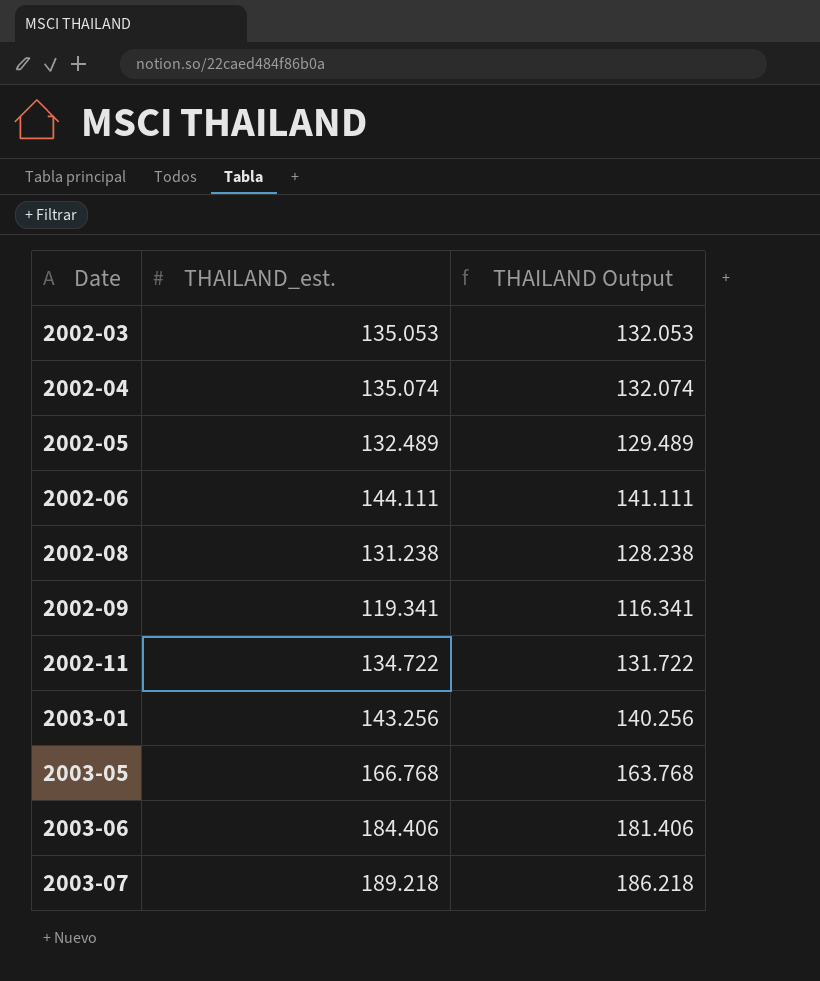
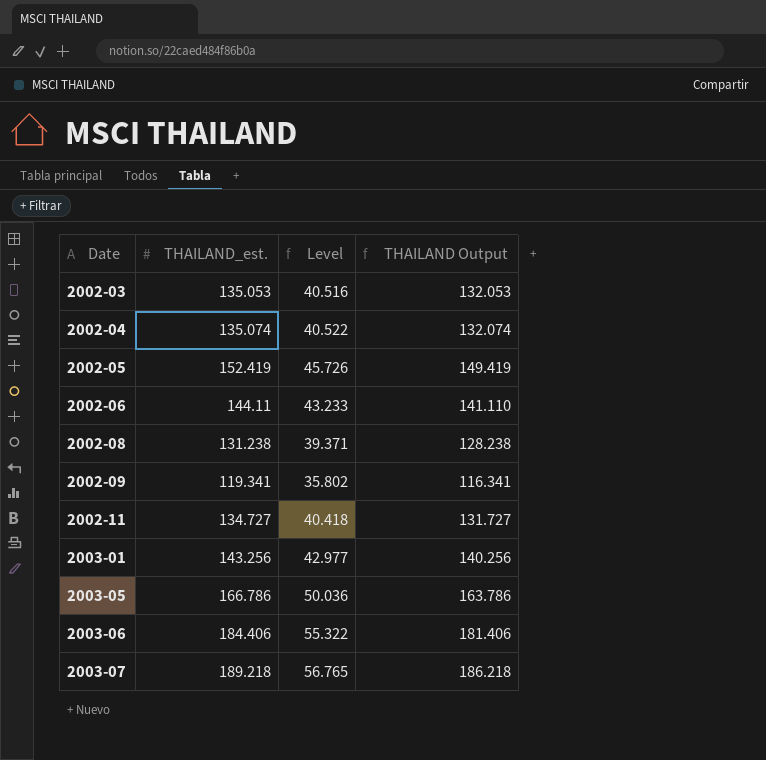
column Level | formula: none -> [THAILAND_est.] * 0.3
2002-05 | THAILAND_est.: 132.489 -> 152.419
2002-05 | THAILAND Output: 129.489 -> 149.419
2002-06 | THAILAND_est.: 144.111 -> 144.11
2002-06 | THAILAND Output: 141.111 -> 141.110
2002-11 | THAILAND_est.: 134.722 -> 134.727
2002-11 | THAILAND Output: 131.722 -> 131.727
2003-05 | THAILAND_est.: 166.768 -> 166.786
2003-05 | THAILAND Output: 163.768 -> 163.786

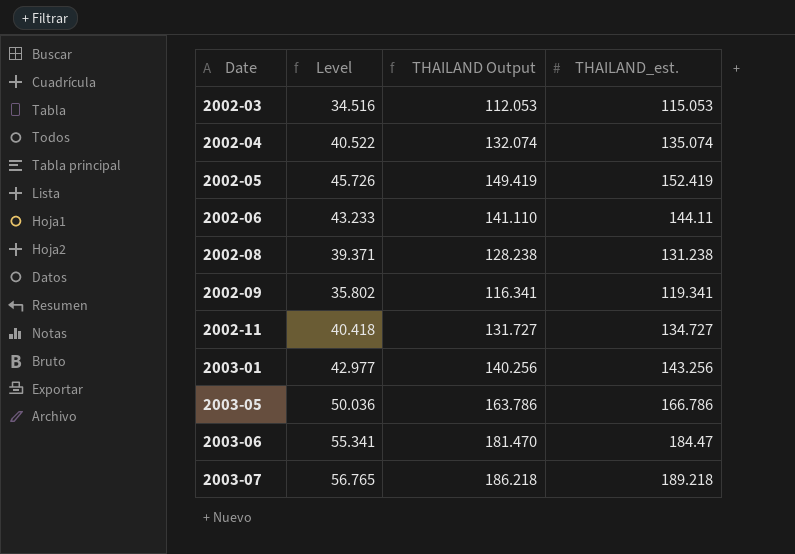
column THAILAND_est. | position: 2 -> 4
2002-03 | Level: 40.516 -> 34.516
2002-03 | THAILAND Output: 132.053 -> 112.053
2002-03 | THAILAND_est.: 135.053 -> 115.053
2003-06 | Level: 55.322 -> 55.341
2003-06 | THAILAND Output: 181.406 -> 181.470
2003-06 | THAILAND_est.: 184.406 -> 184.47

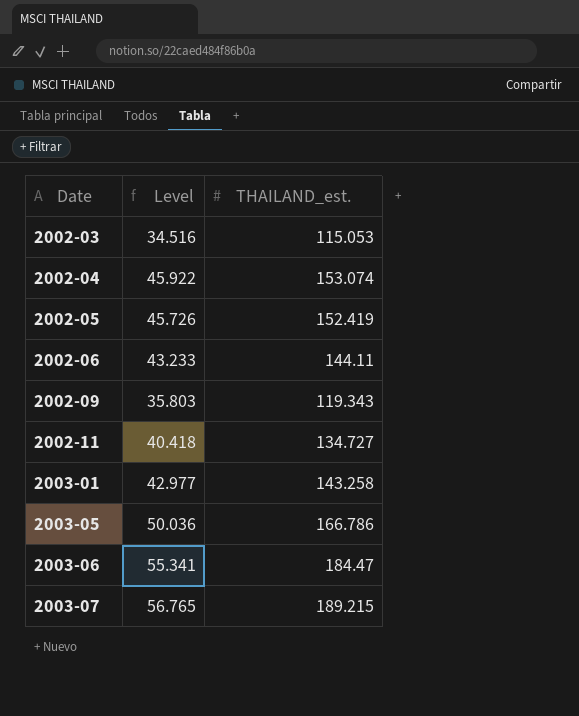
column THAILAND Output | formula: [THAILAND_est.] - 3 -> none
row 2002-08: 39.371 | 128.238 | 131.238 -> none
2002-04 | Level: 40.522 -> 45.922
2002-04 | THAILAND_est.: 135.074 -> 153.074
2002-09 | Level: 35.802 -> 35.803
2002-09 | THAILAND_est.: 119.341 -> 119.343
2003-01 | THAILAND_est.: 143.256 -> 143.258
2003-07 | THAILAND_est.: 189.218 -> 189.215

